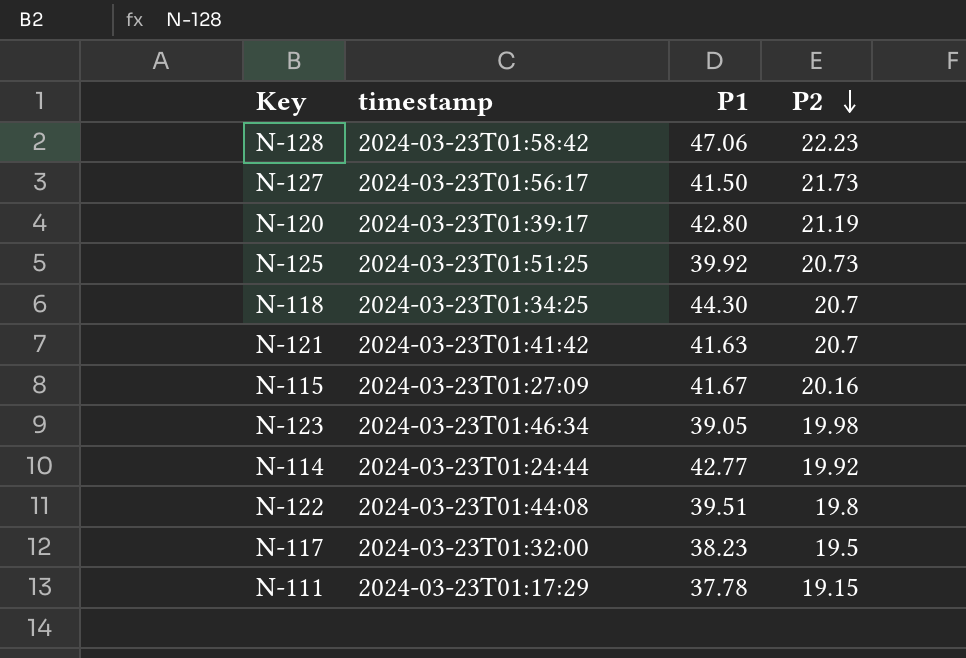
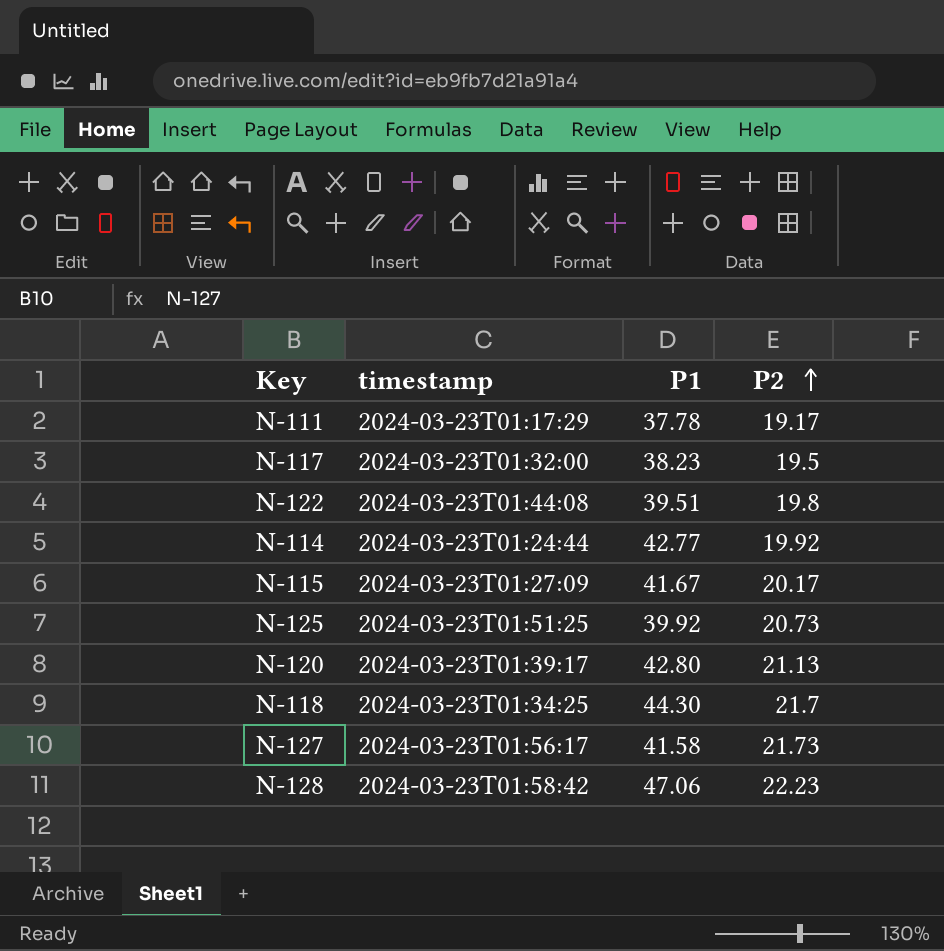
row order: P2 descending -> P2 ascending
row N-121: 2024-03-23T01:41:42 | 41.63 | 20.7 -> none
row N-123: 2024-03-23T01:46:34 | 39.05 | 19.98 -> none
N-111 | P2: 19.15 -> 19.17
N-115 | P2: 20.16 -> 20.17
N-120 | P2: 21.19 -> 21.13
N-118 | P2: 20.7 -> 21.7
N-127 | P1: 41.50 -> 41.58

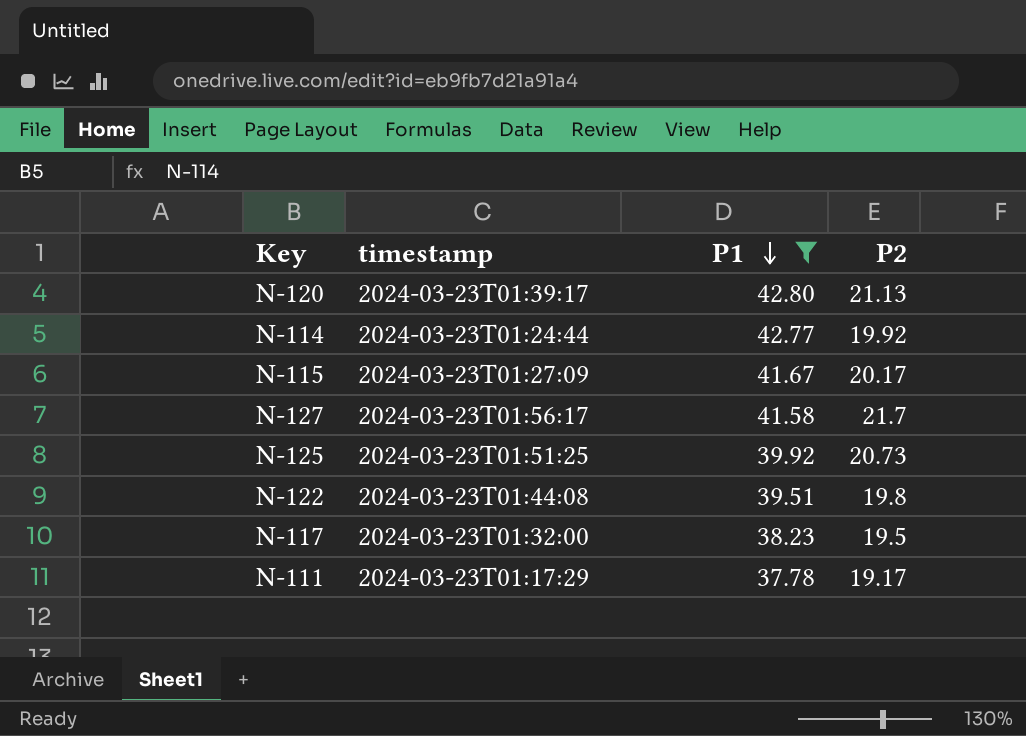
filter: none -> P1 <= 42.80
row order: P2 ascending -> P1 descending
N-127 | P2: 21.73 -> 21.7

